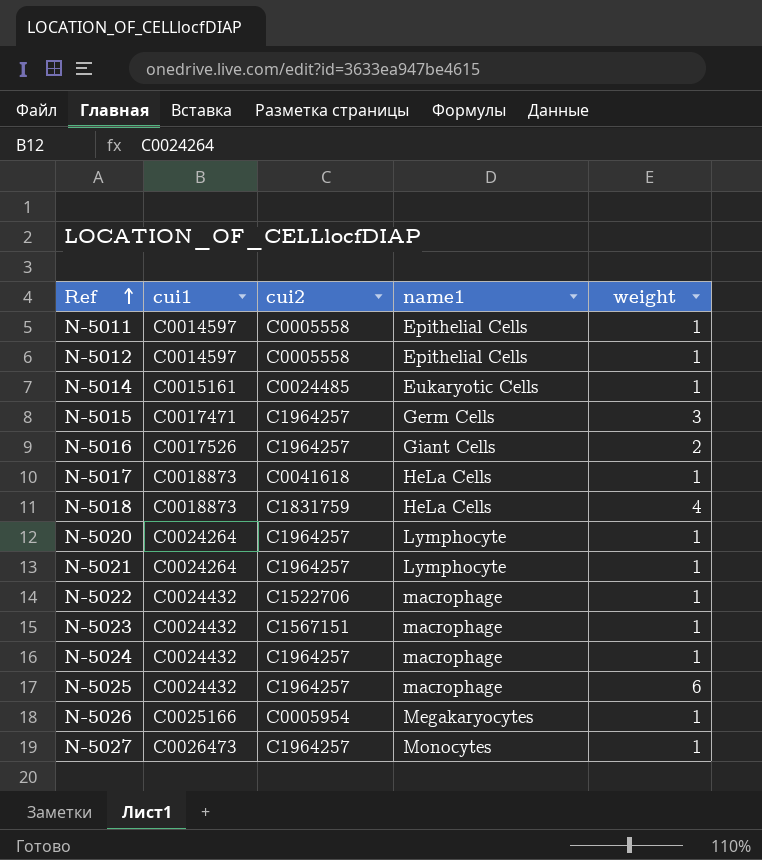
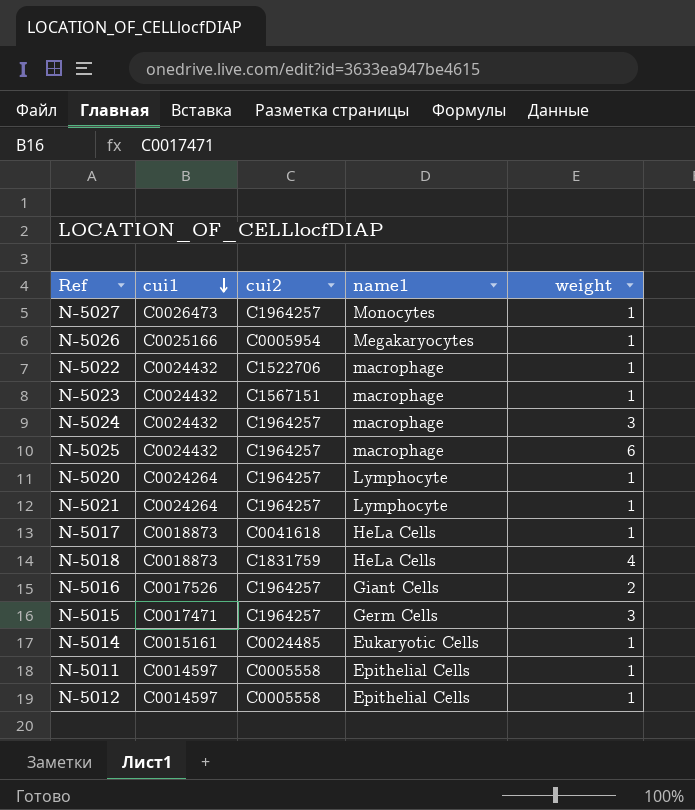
row order: Ref ascending -> cui1 descending
N-5024 | weight: 1 -> 3

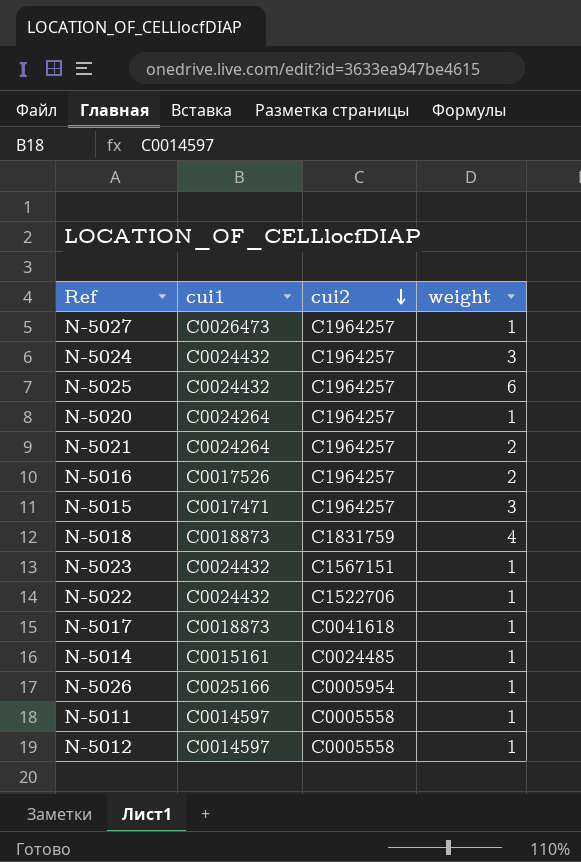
row order: cui1 descending -> cui2 descending
column name1 | position: 4 -> none
N-5021 | weight: 1 -> 2

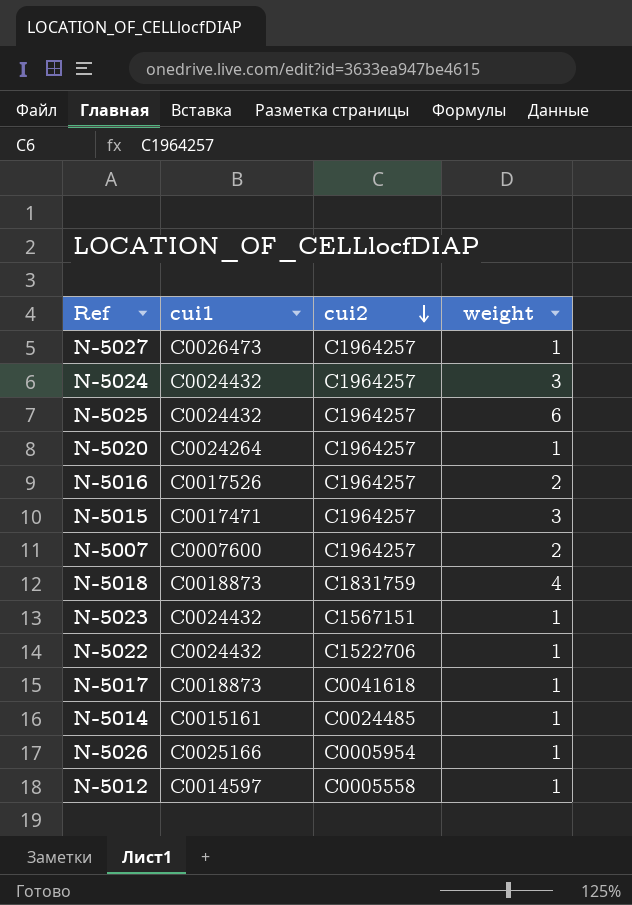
row N-5021: C0024264 | C1964257 | 2 -> none
row N-5011: C0014597 | C0005558 | 1 -> none
row N-5007: none -> C0007600 | C1964257 | 2

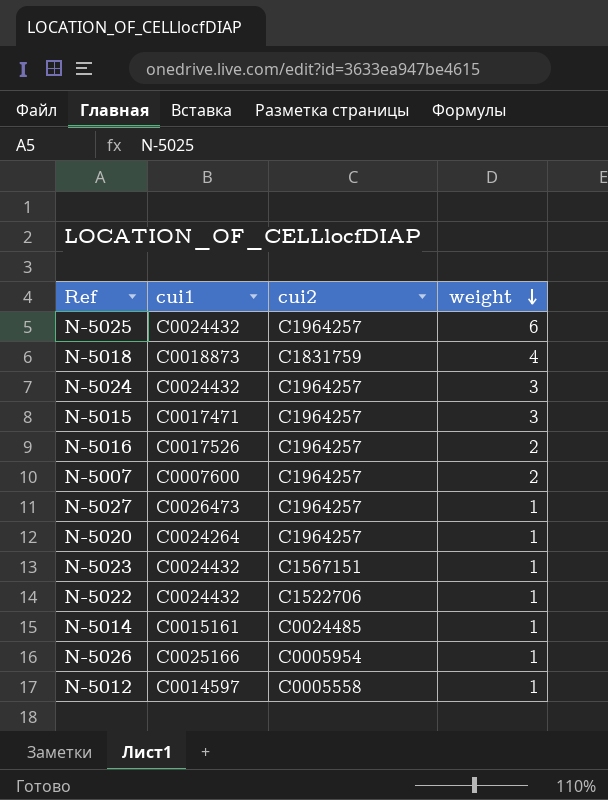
row order: cui2 descending -> weight descending
row N-5017: C0018873 | C0041618 | 1 -> none

